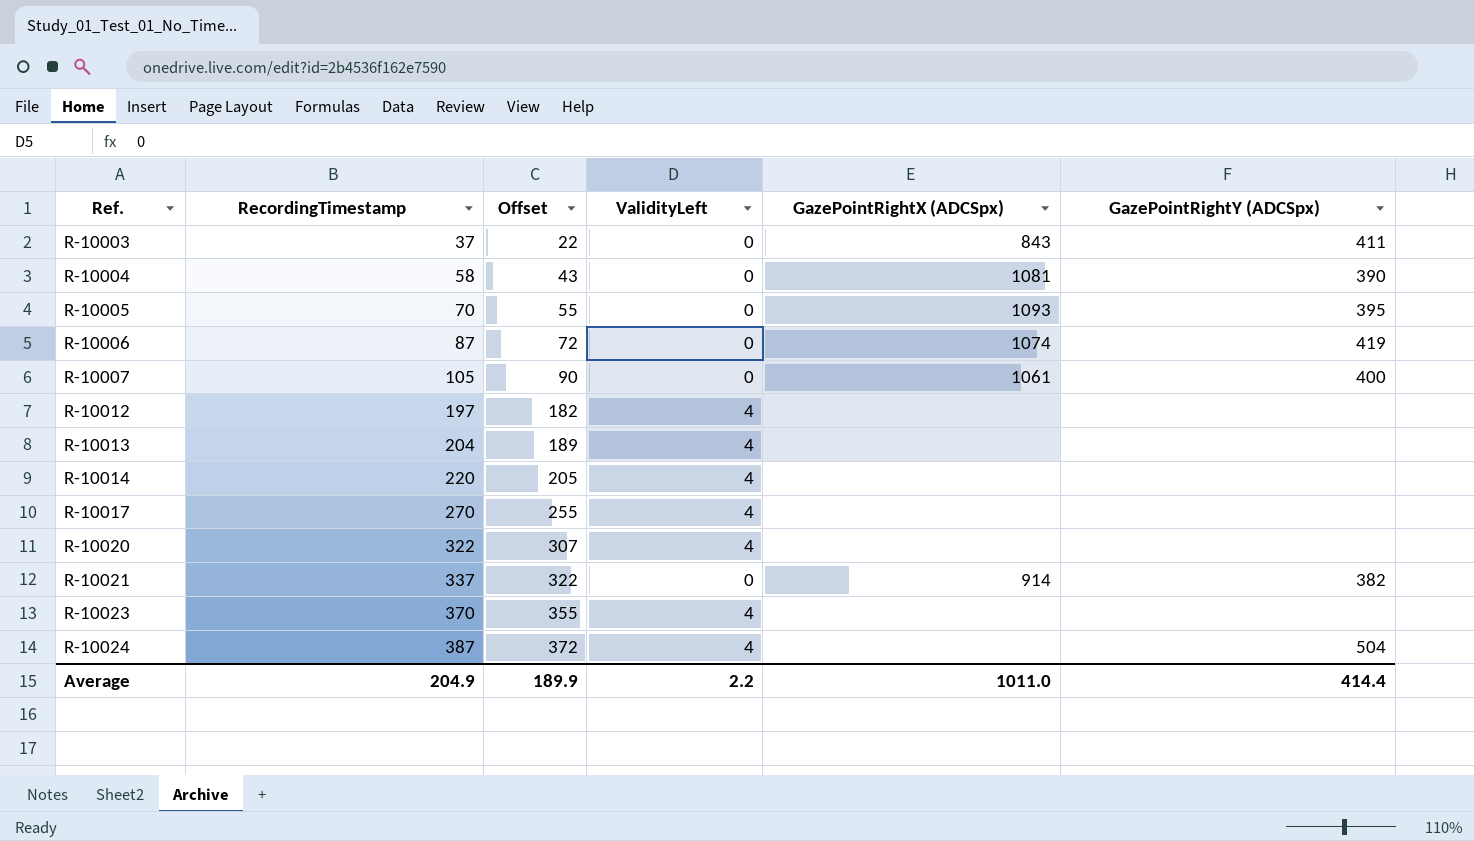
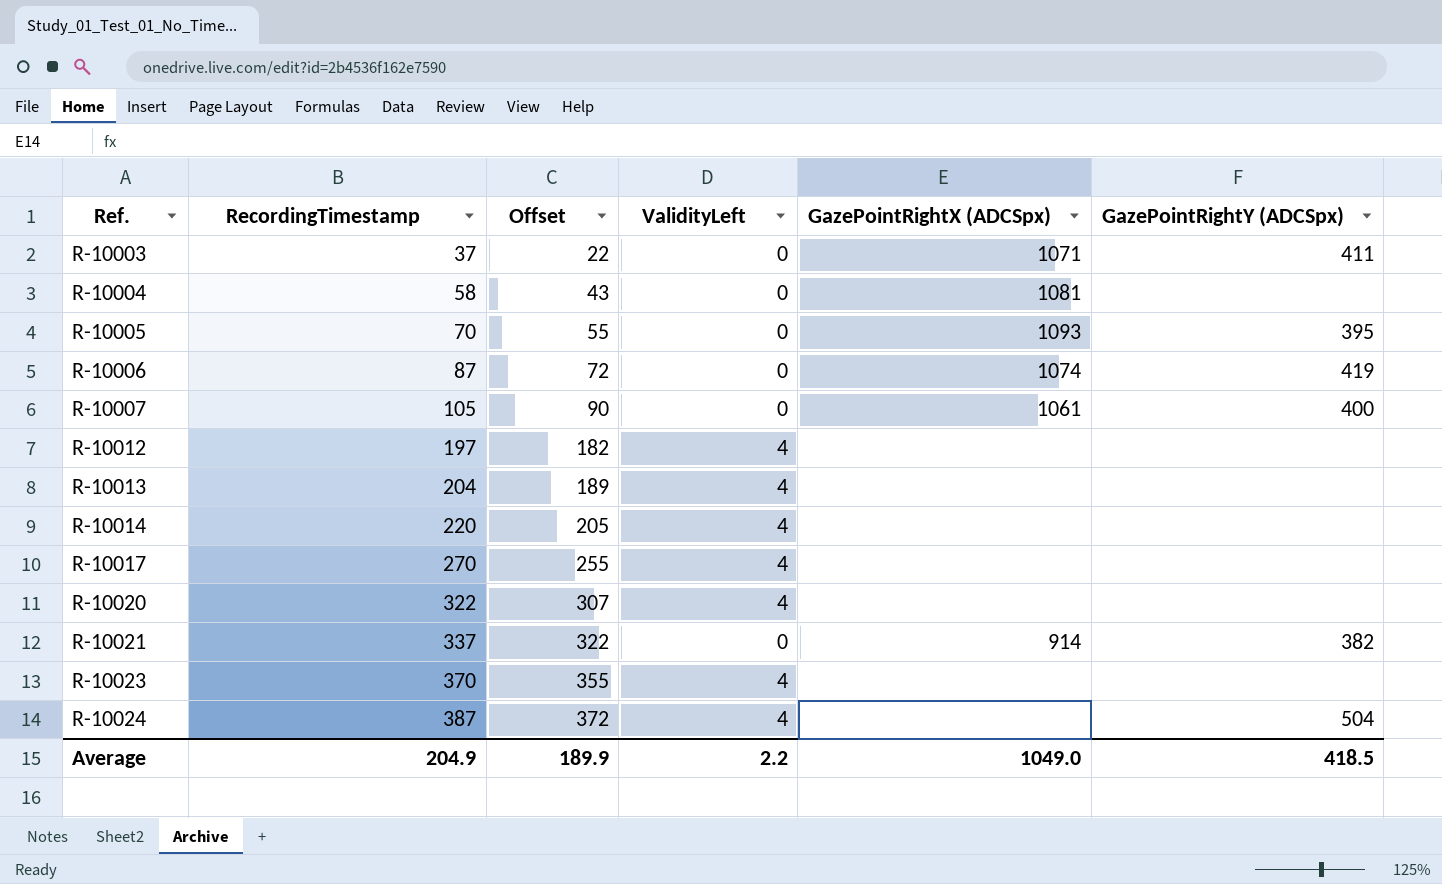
R-10003 | GazePointRightX (ADCSpx): 843 -> 1071
R-10004 | GazePointRightY (ADCSpx): 390 -> none
Average | GazePointRightX (ADCSpx): 1011.0 -> 1049.0
Average | GazePointRightY (ADCSpx): 414.4 -> 418.5

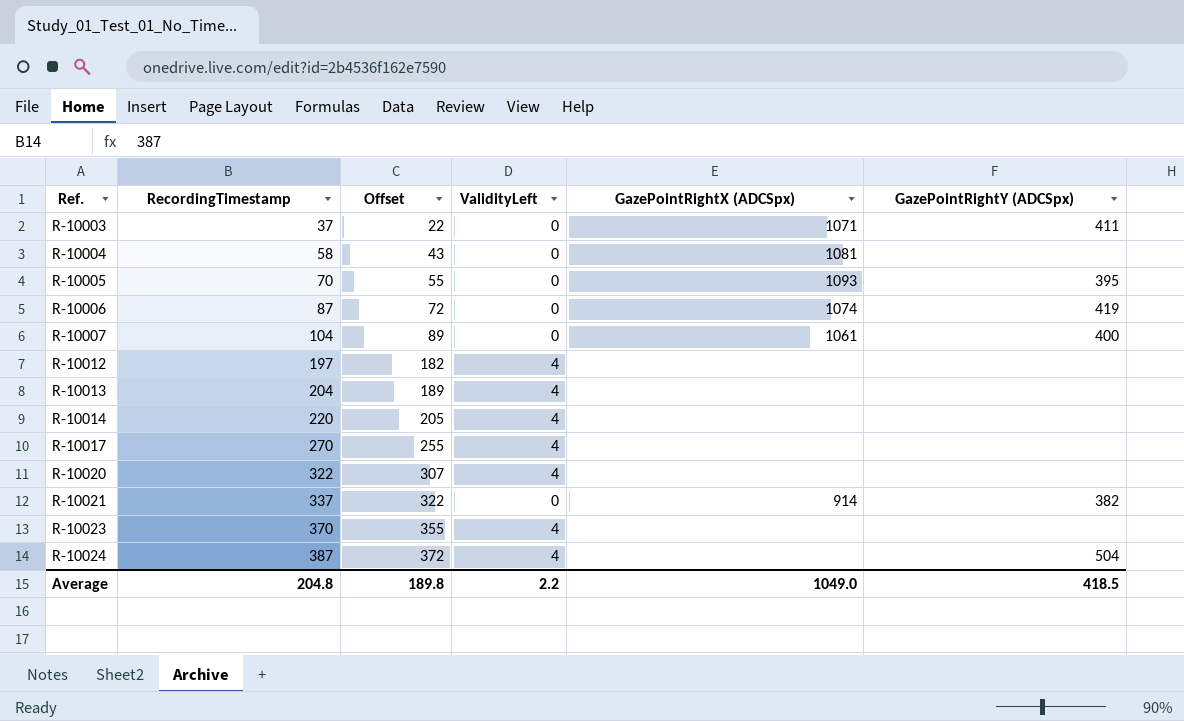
R-10007 | RecordingTimestamp: 105 -> 104
R-10007 | Offset: 90 -> 89
Average | RecordingTimestamp: 204.9 -> 204.8
Average | Offset: 189.9 -> 189.8

